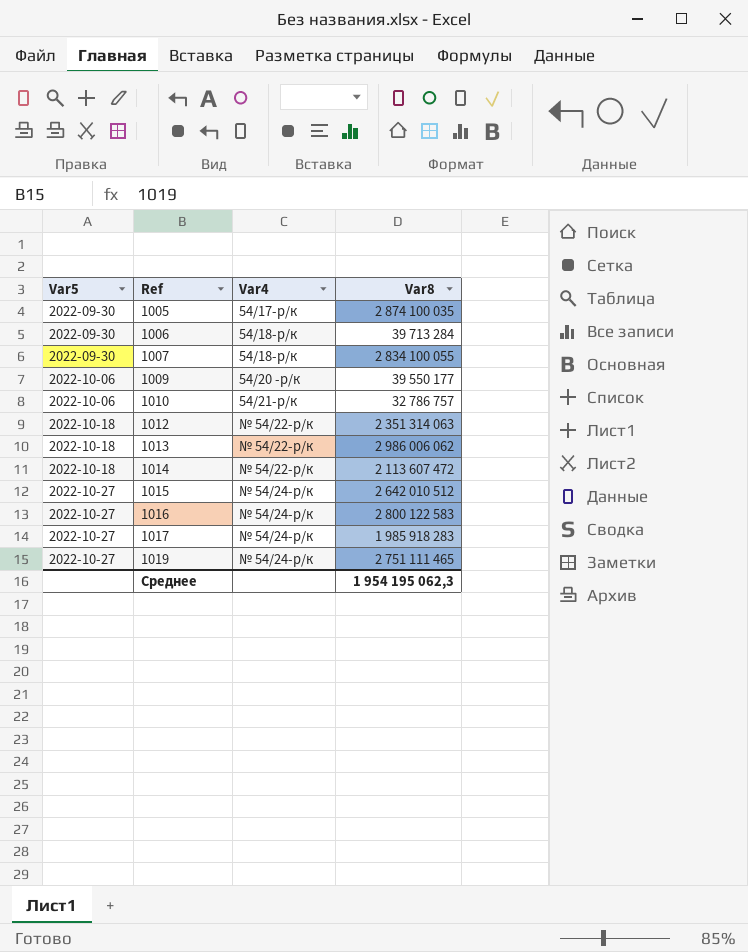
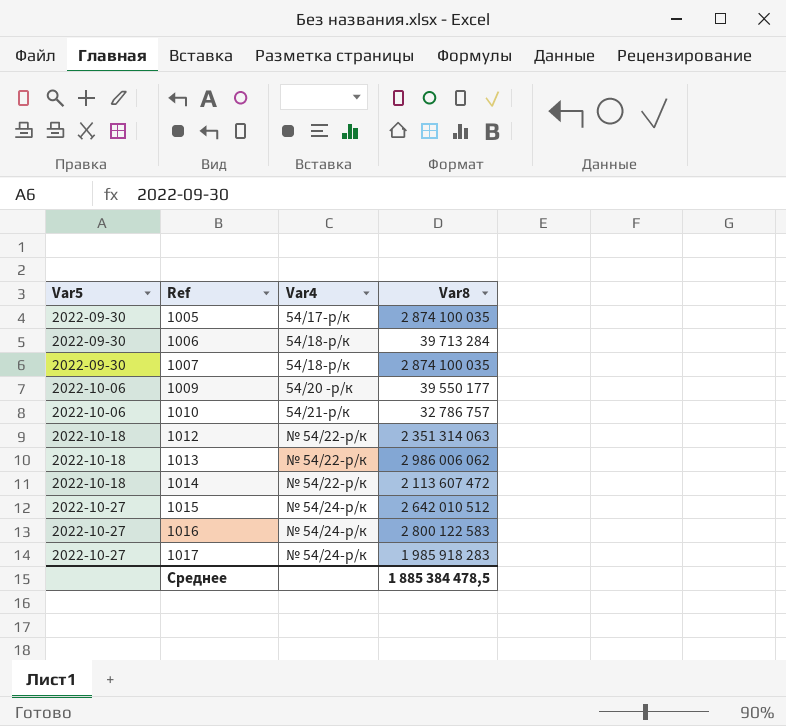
row 1019: 2022-10-27 | № 54/24-р/к | 2 751 111 465 -> none
1007 | Var8: 2 834 100 055 -> 2 874 100 035
Среднее | Var8: 1 954 195 062,3 -> 1 885 384 478,5

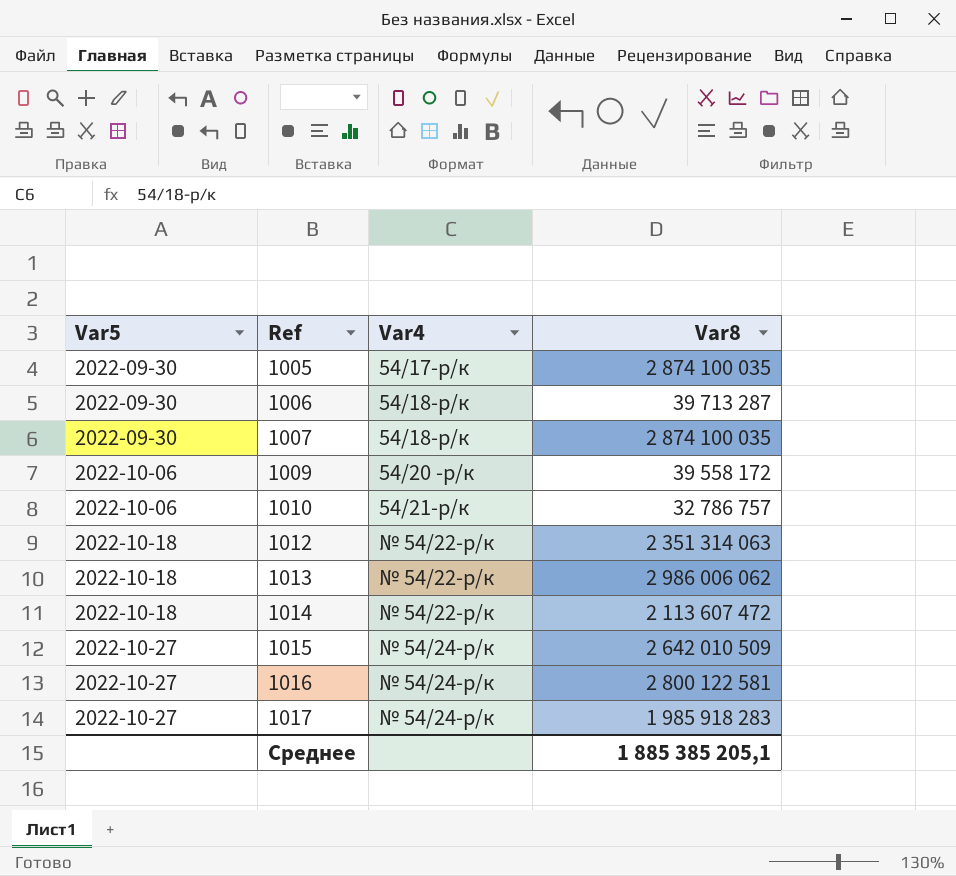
1006 | Var8: 39 713 284 -> 39 713 287
1009 | Var8: 39 550 177 -> 39 558 172
1015 | Var8: 2 642 010 512 -> 2 642 010 509
1016 | Var8: 2 800 122 583 -> 2 800 122 581
Среднее | Var8: 1 885 384 478,5 -> 1 885 385 205,1

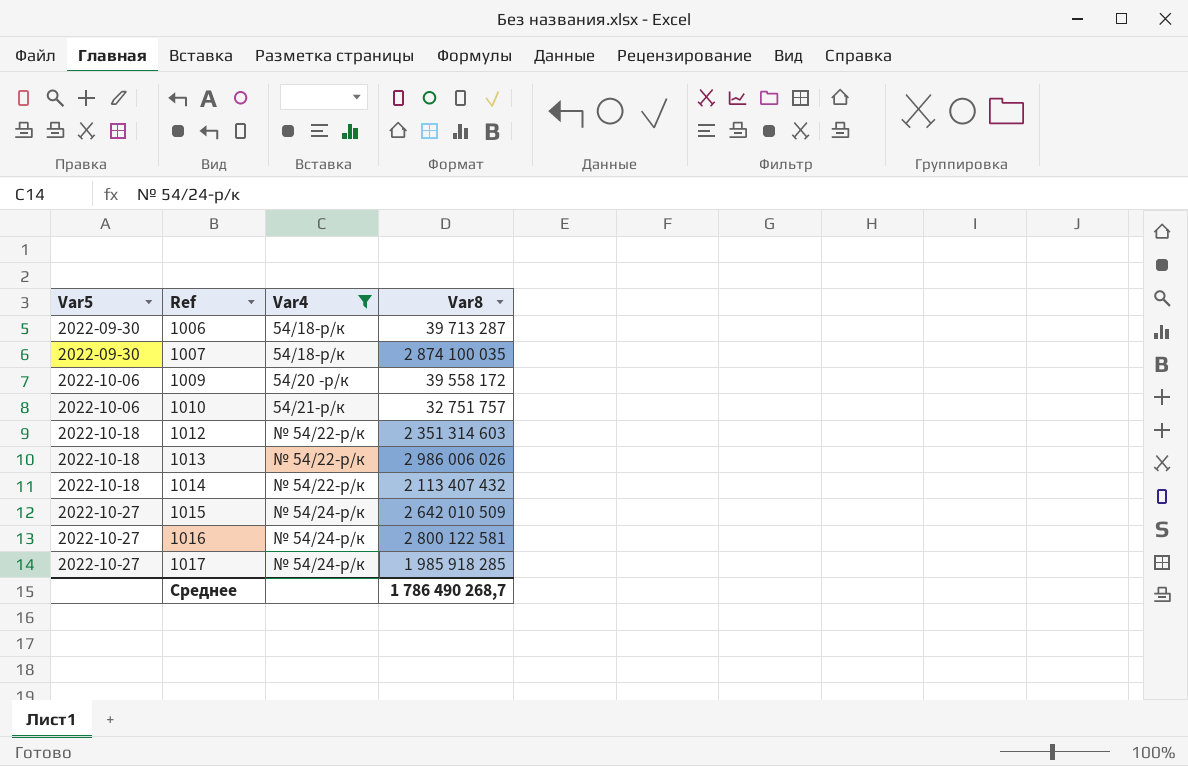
filter: none -> Var4 != 54/17-р/к
1010 | Var8: 32 786 757 -> 32 751 757
1012 | Var8: 2 351 314 063 -> 2 351 314 603
1013 | Var8: 2 986 006 062 -> 2 986 006 026
1014 | Var8: 2 113 607 472 -> 2 113 407 432
1017 | Var8: 1 985 918 283 -> 1 985 918 285
Среднее | Var8: 1 885 385 205,1 -> 1 786 490 268,7

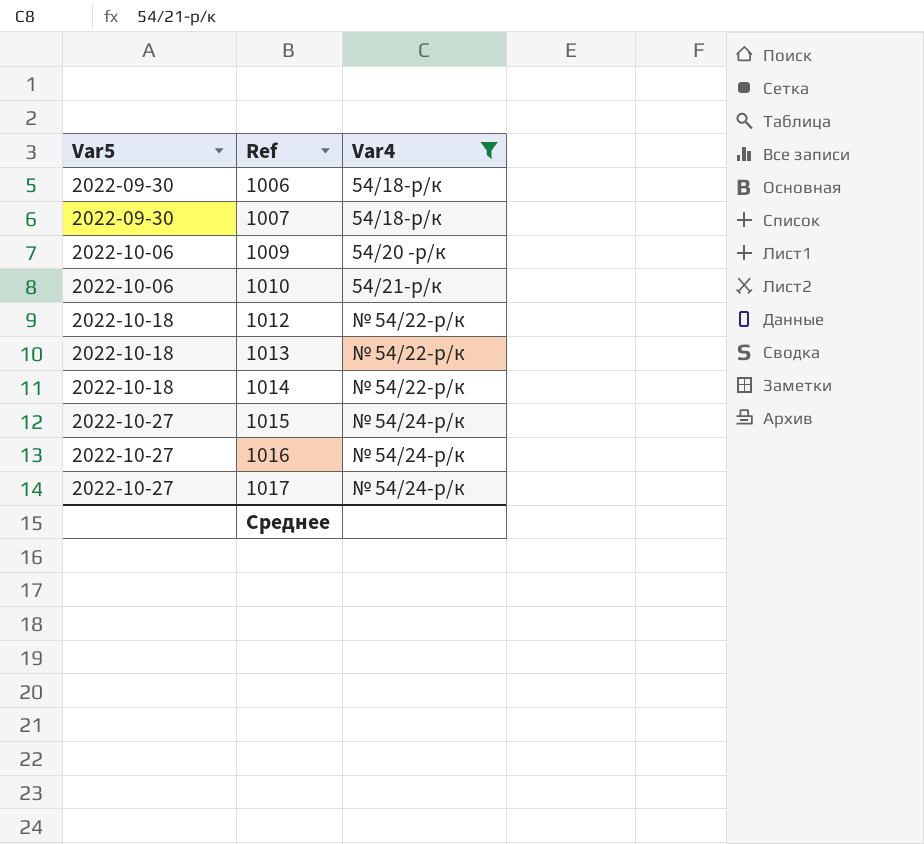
column Var8 | position: 4 -> none

